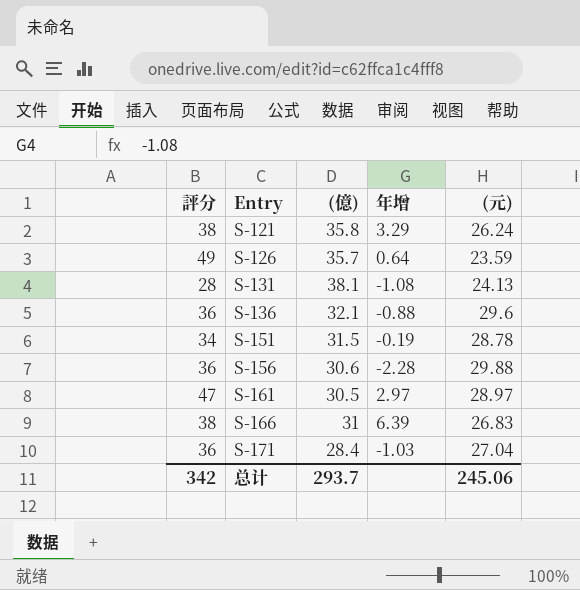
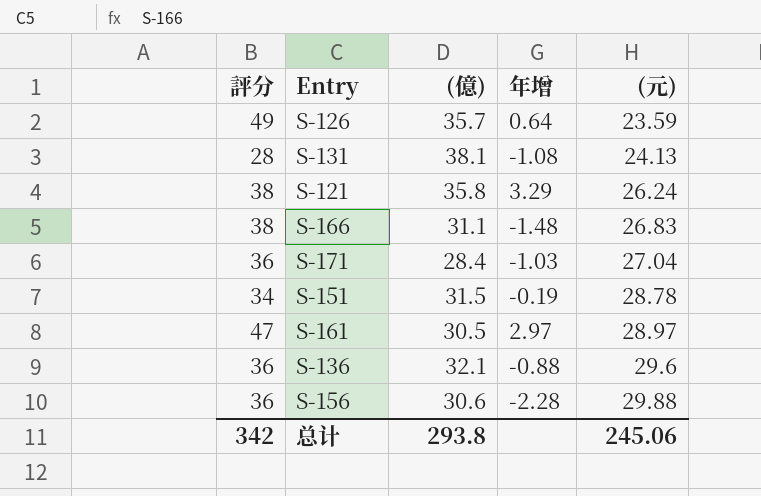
row order: Entry ascending -> (元) ascending
S-166 | (億): 31 -> 31.1
S-166 | 年增: 6.39 -> -1.48
总计 | (億): 293.7 -> 293.8

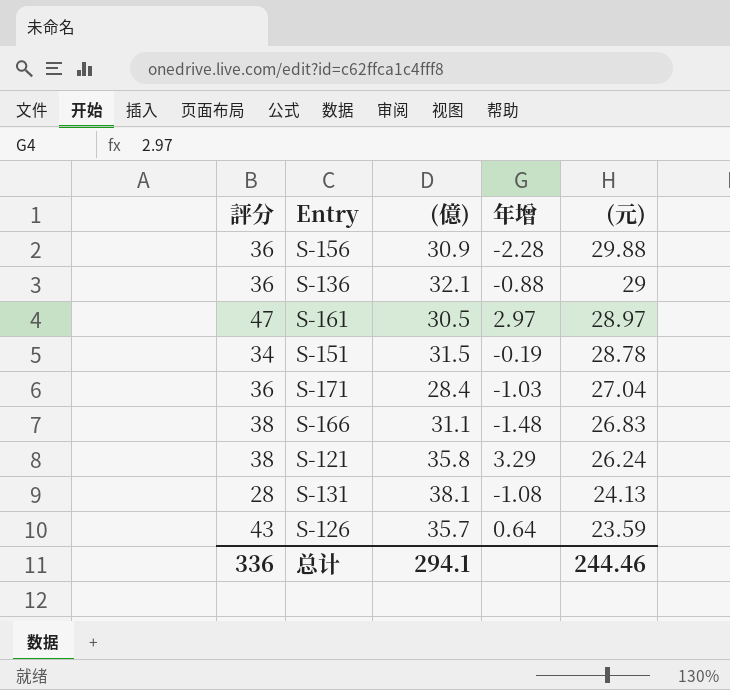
row order: (元) ascending -> (元) descending
S-156 | (億): 30.6 -> 30.9
S-136 | (元): 29.6 -> 29
S-126 | 評分: 49 -> 43
总计 | 評分: 342 -> 336
总计 | (億): 293.8 -> 294.1
总计 | (元): 245.06 -> 244.46

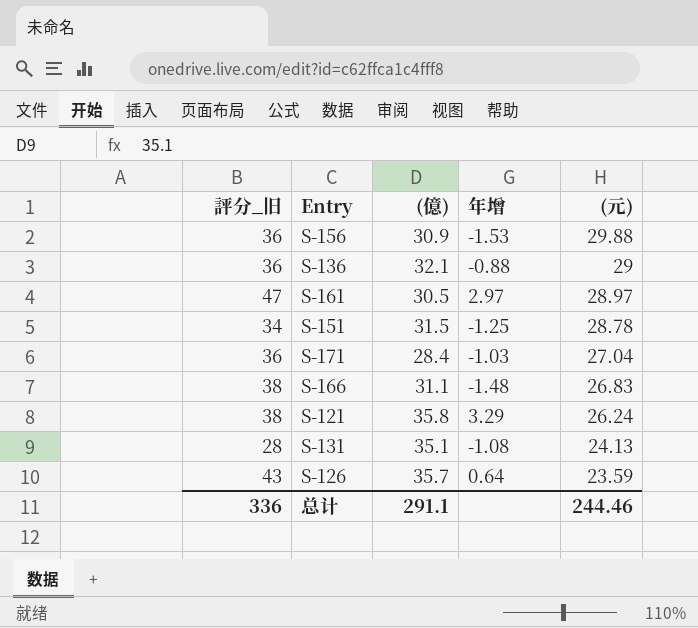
column name: 評分 -> 評分_旧
S-156 | 年增: -2.28 -> -1.53
S-151 | 年增: -0.19 -> -1.25
S-131 | (億): 38.1 -> 35.1
总计 | (億): 294.1 -> 291.1

